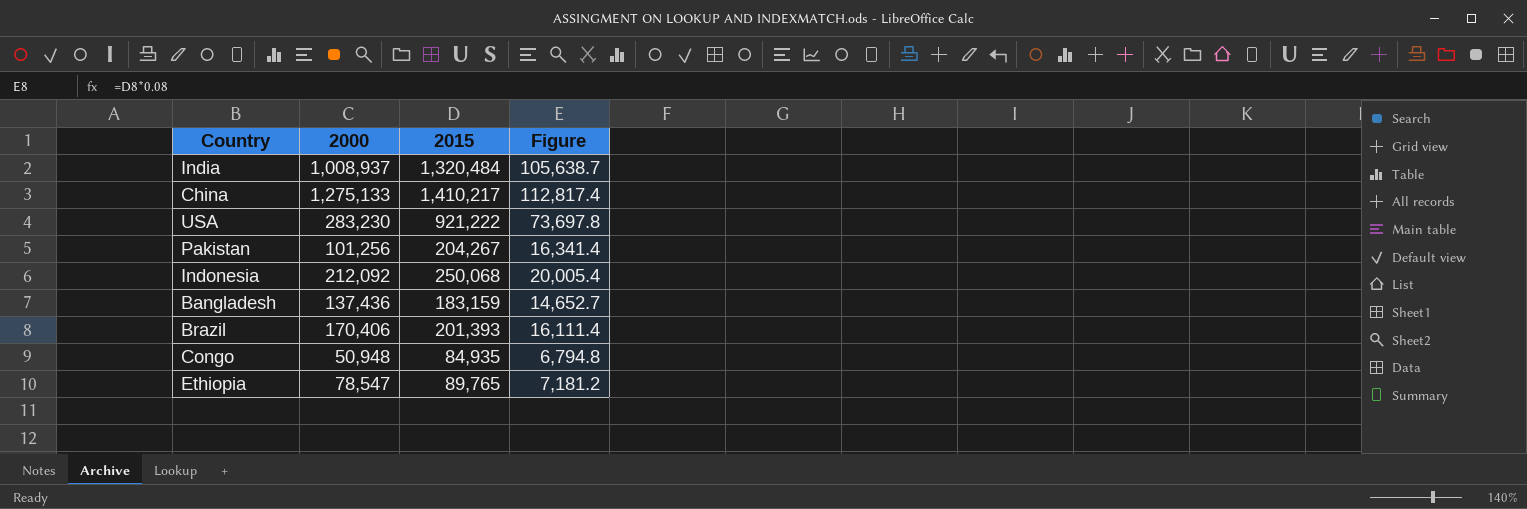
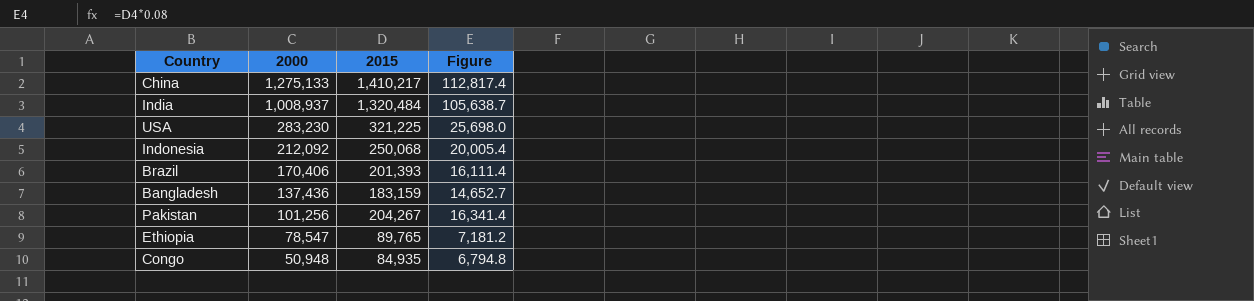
row order: none -> 2000 descending
USA | 2015: 921,222 -> 321,225
USA | Figure: 73,697.8 -> 25,698.0

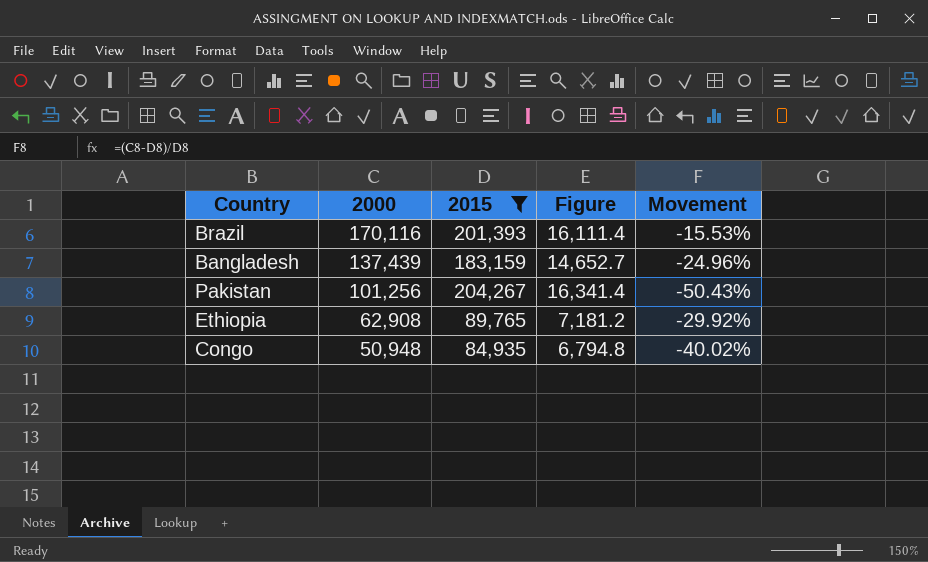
filter: none -> 2015 <= 204,267
column Movement | formula: none -> ([2000] - [2015]) / [2015]
Brazil | 2000: 170,406 -> 170,116
Bangladesh | 2000: 137,436 -> 137,439
Ethiopia | 2000: 78,547 -> 62,908

